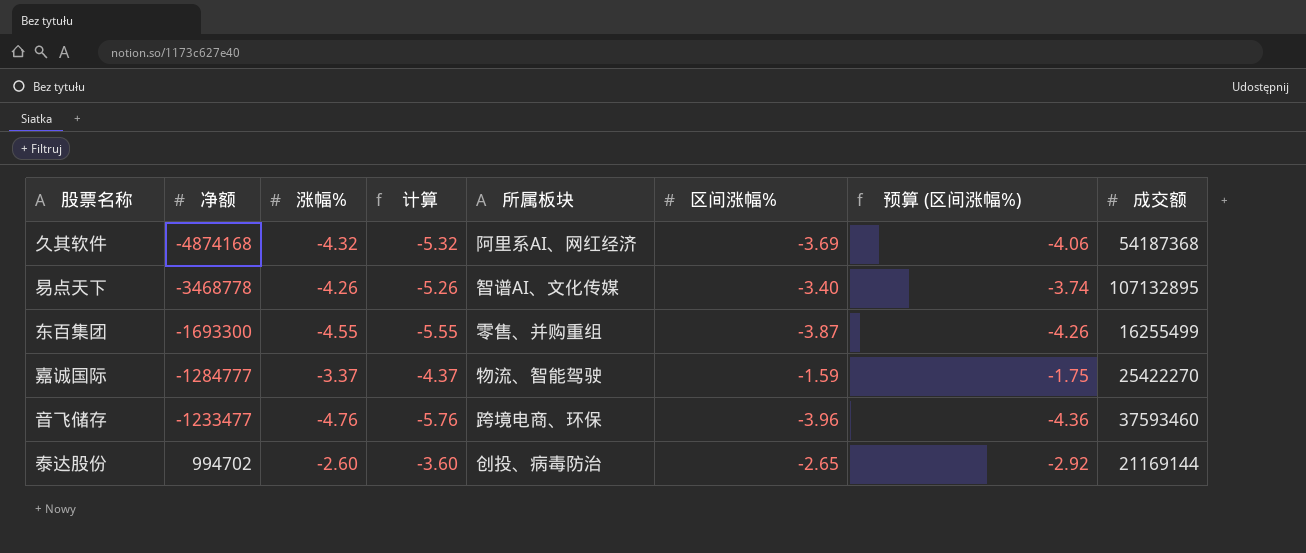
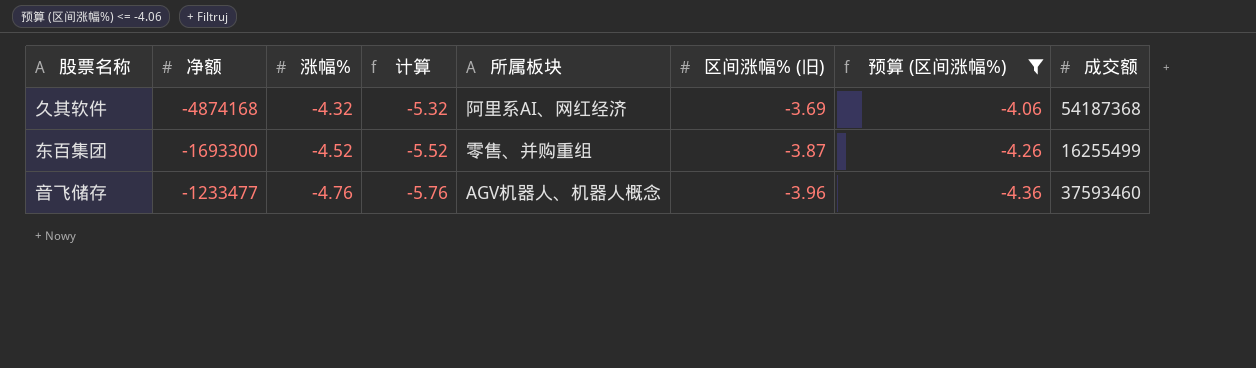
filter: none -> 预算 (区间涨幅%) <= -4.06
column name: 区间涨幅% -> 区间涨幅% (旧)
东百集团 | 涨幅%: -4.55 -> -4.52
东百集团 | 计算: -5.55 -> -5.52
音飞储存 | 所属板块: 跨境电商、环保 -> AGV机器人、机器人概念

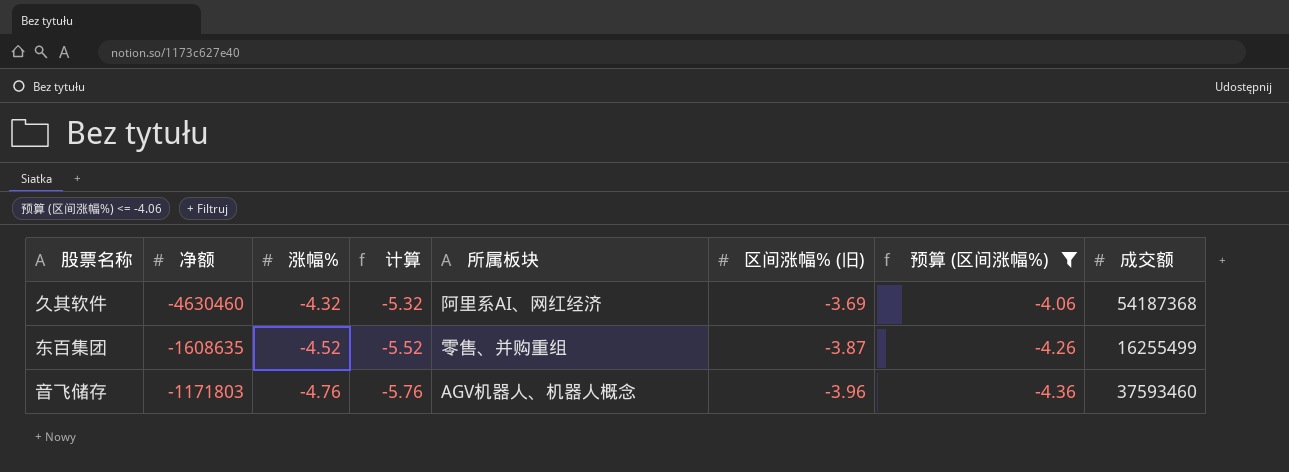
久其软件 | 净额: -4874168 -> -4630460
东百集团 | 净额: -1693300 -> -1608635
音飞储存 | 净额: -1233477 -> -1171803

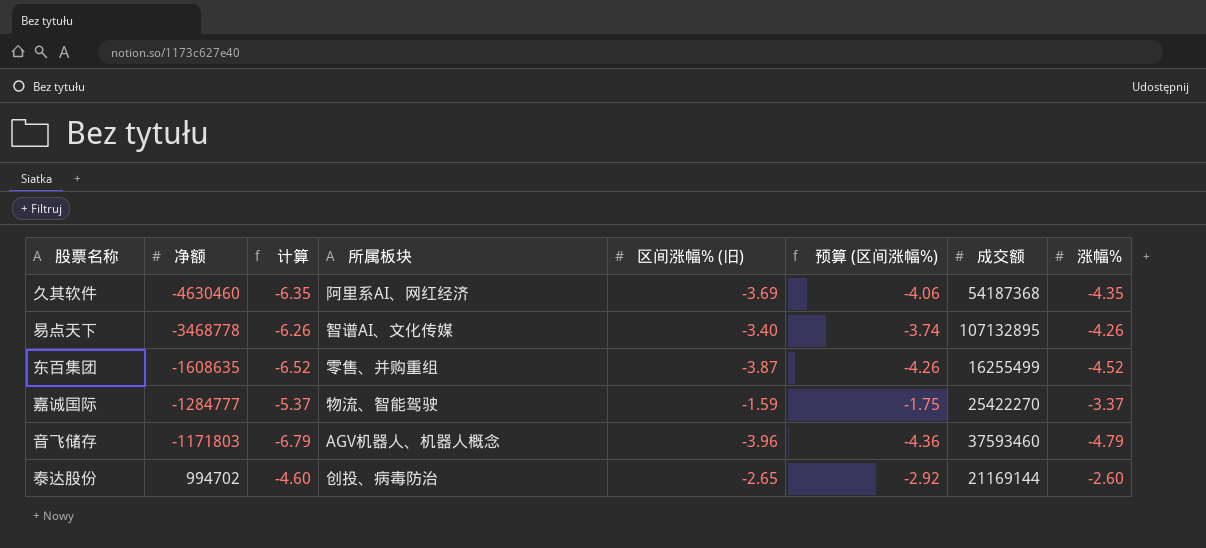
filter: 预算 (区间涨幅%) <= -4.06 -> none
column 计算 | formula: [涨幅%] - 1 -> [涨幅%] - 2
column 涨幅% | position: 3 -> 8
久其软件 | 涨幅%: -4.32 -> -4.35
音飞储存 | 涨幅%: -4.76 -> -4.79

